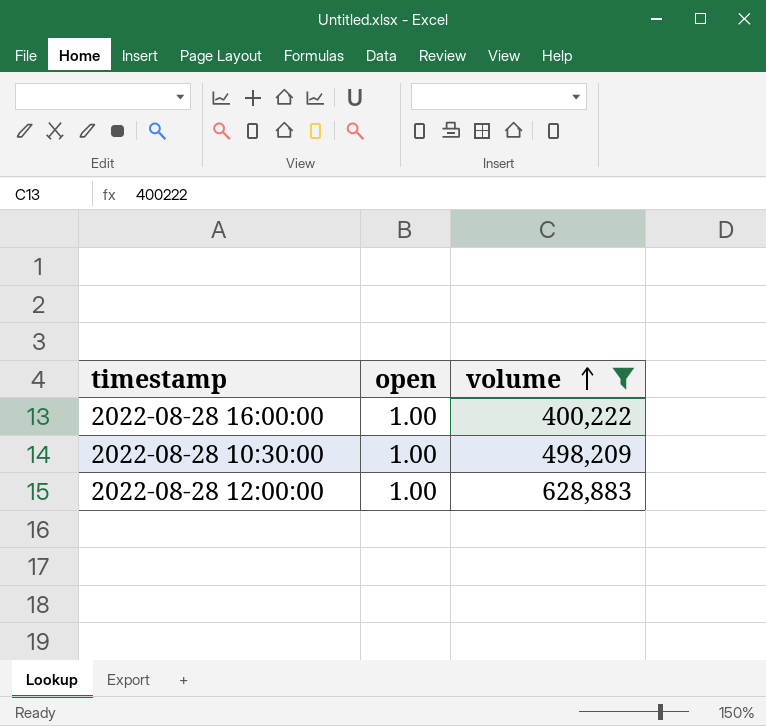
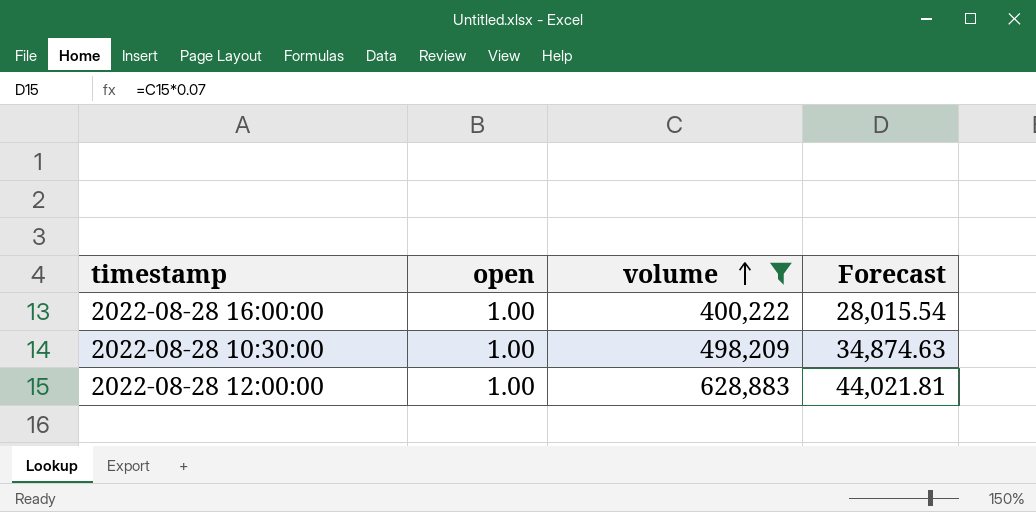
column Forecast | formula: none -> [volume] * 0.07

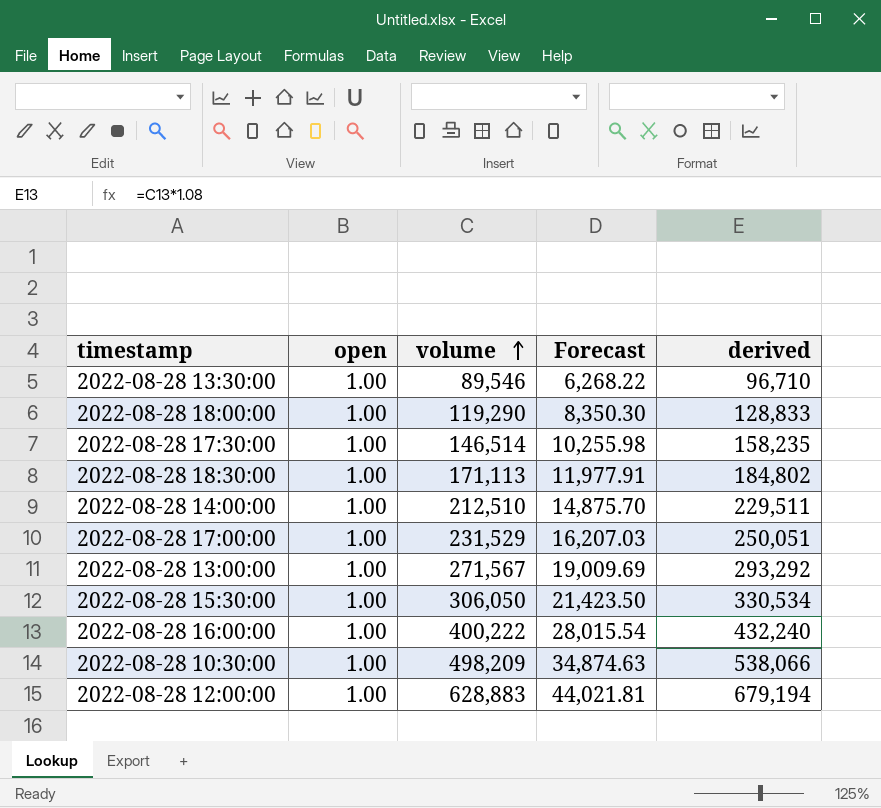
filter: volume >= 400,222 -> none
column derived | formula: none -> [volume] * 1.08

